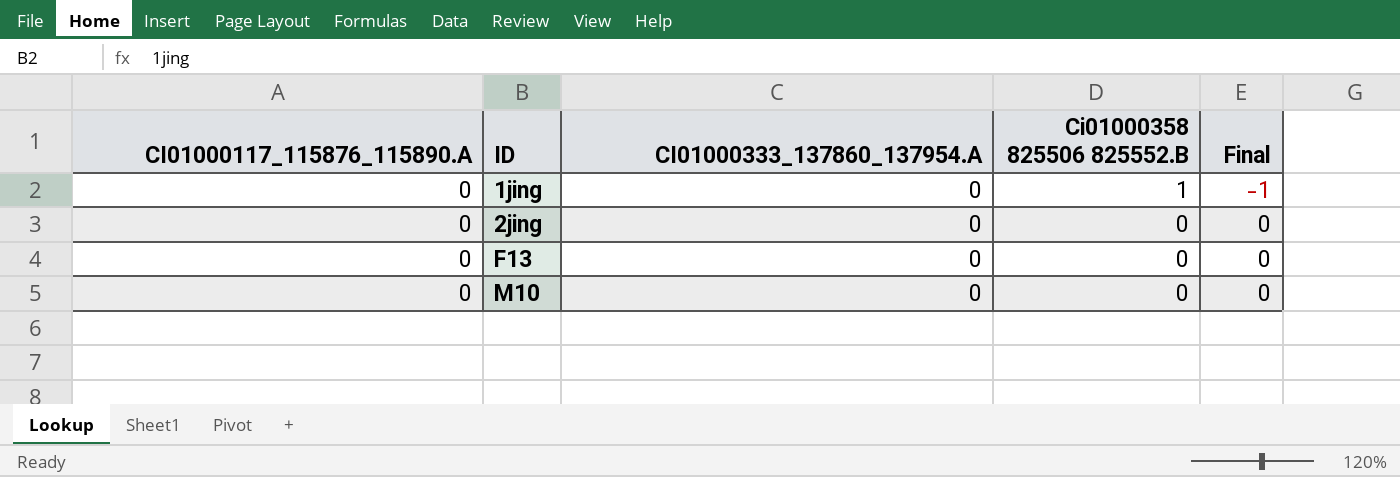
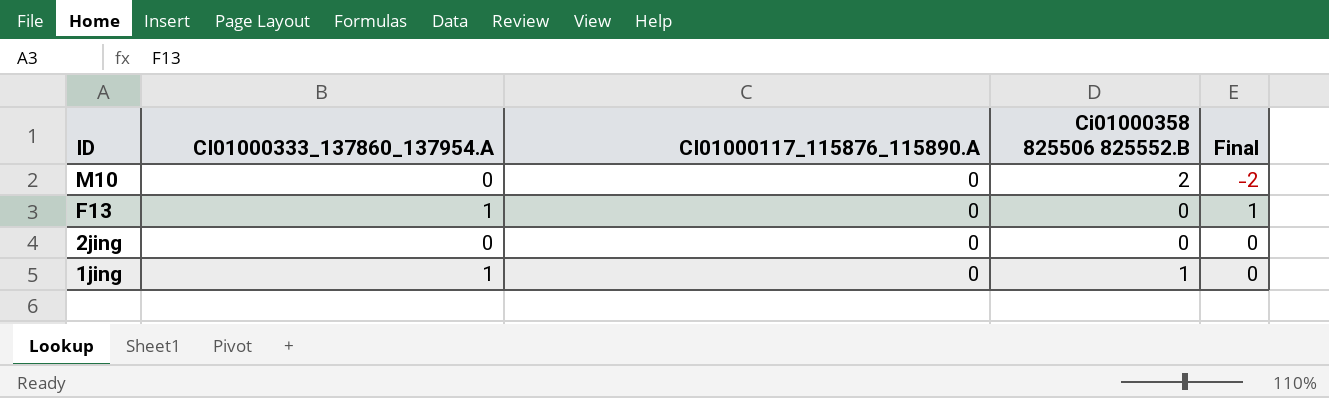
row order: ID ascending -> ID descending
column CI01000117_115876_115890.A | position: 1 -> 3
M10 | Ci01000358 825506 825552.B: 0 -> 2
M10 | Final: 0 -> -2
F13 | CI01000333_137860_137954.A: 0 -> 1
F13 | Final: 0 -> 1
1jing | CI01000333_137860_137954.A: 0 -> 1
1jing | Final: -1 -> 0

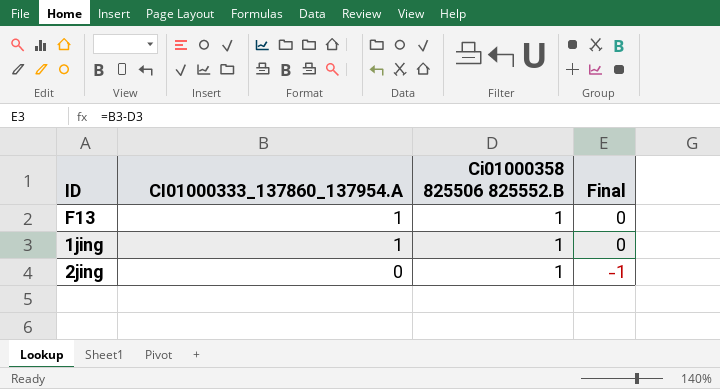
row order: ID descending -> CI01000333_137860_137954.A descending
column CI01000117_115876_115890.A | position: 3 -> none
row M10: 0 | 0 | 2 | -2 -> none
F13 | Ci01000358 825506 825552.B: 0 -> 1
F13 | Final: 1 -> 0
2jing | Ci01000358 825506 825552.B: 0 -> 1
2jing | Final: 0 -> -1

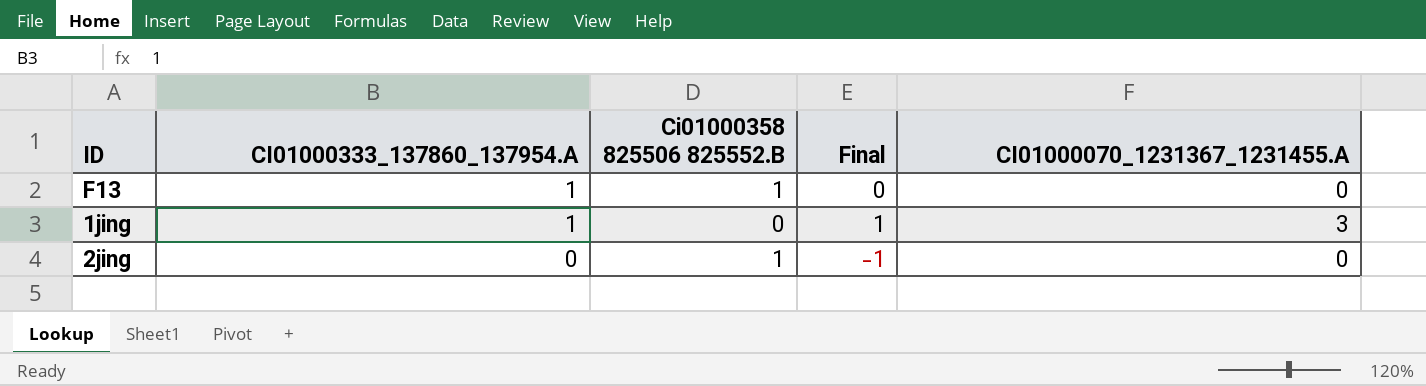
column CI01000070_1231367_1231455.A | position: none -> 5
1jing | Ci01000358 825506 825552.B: 1 -> 0
1jing | Final: 0 -> 1

